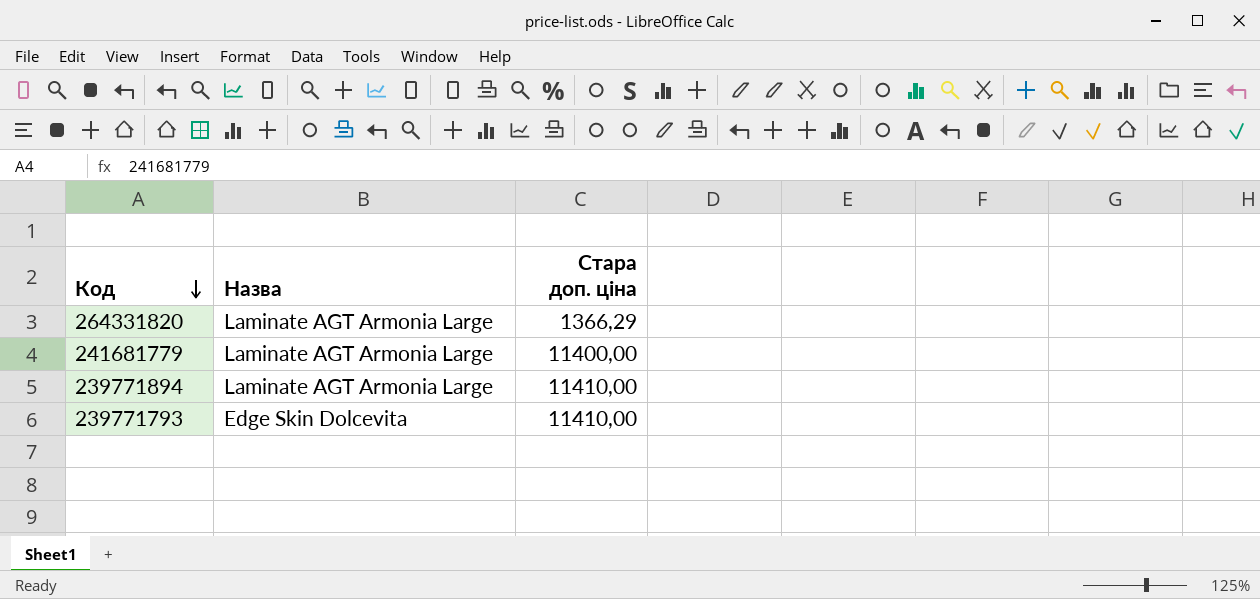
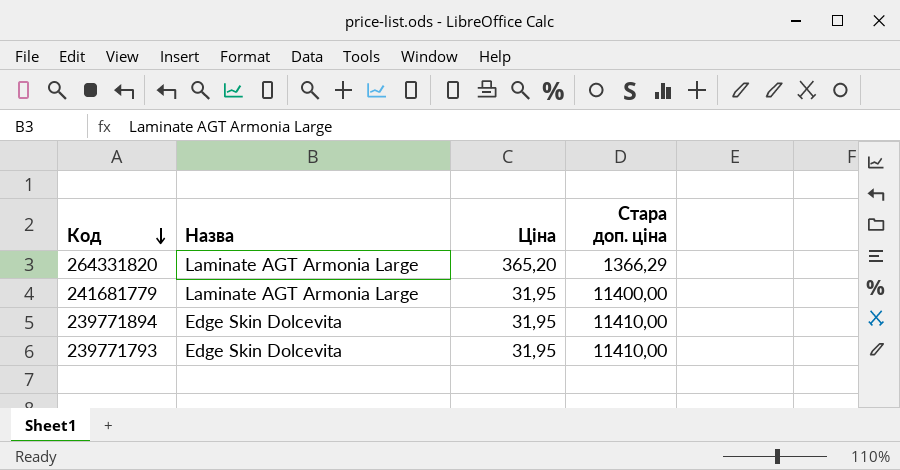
column Ціна | position: none -> 3
239771894 | Назва: Laminate AGT Armonia Large -> Edge Skin Dolcevita

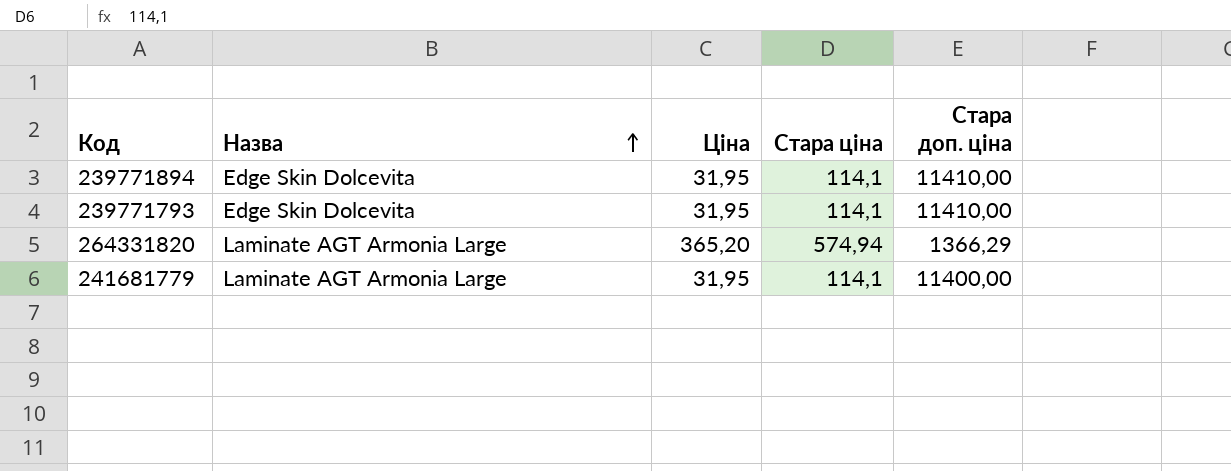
row order: Код descending -> Назва ascending
column Стара ціна | position: none -> 4

